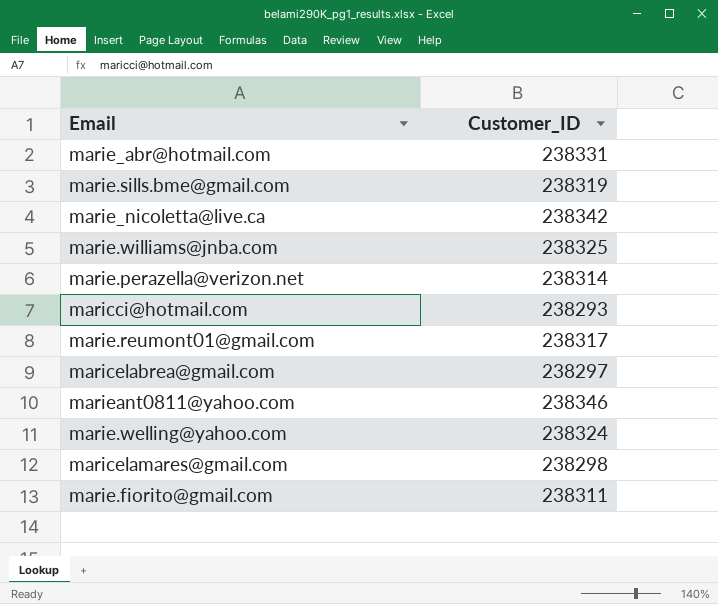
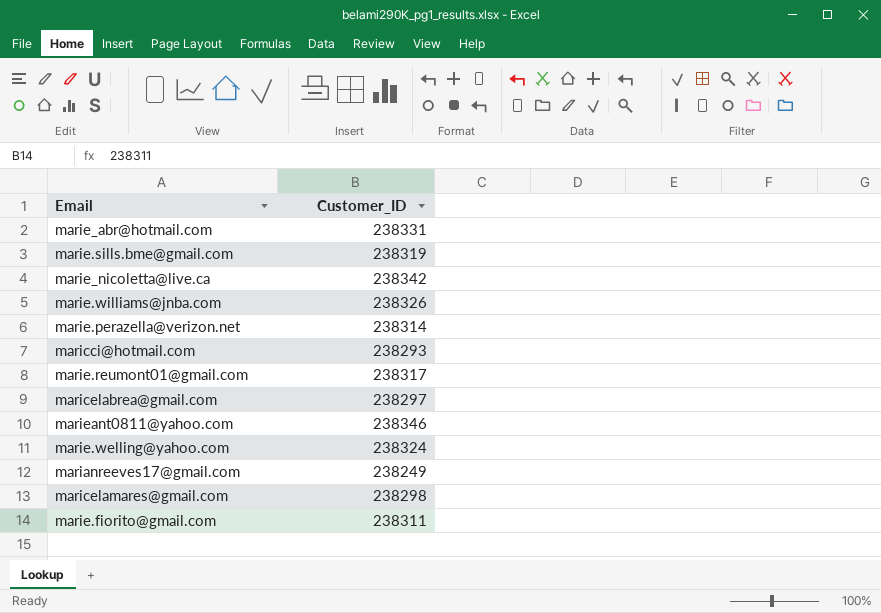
marie.williams@jnba.com | Customer_ID: 238325 -> 238326
row marianreeves17@gmail.com: none -> 238249

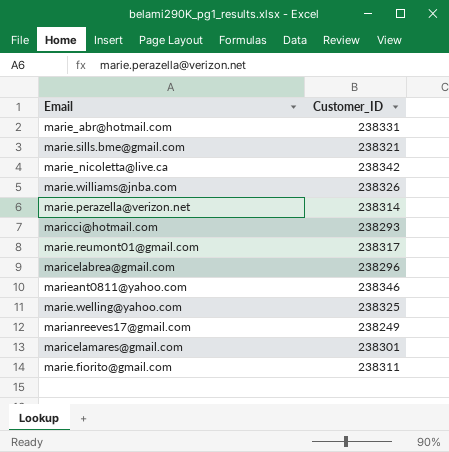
marie.sills.bme@gmail.com | Customer_ID: 238319 -> 238321
maricelabrea@gmail.com | Customer_ID: 238297 -> 238296
marie.welling@yahoo.com | Customer_ID: 238324 -> 238325
maricelamares@gmail.com | Customer_ID: 238298 -> 238301

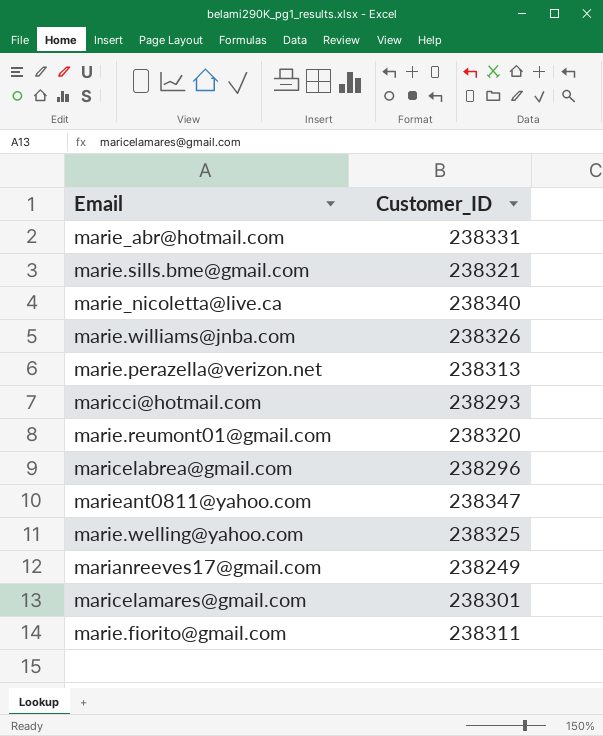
marie_nicoletta@live.ca | Customer_ID: 238342 -> 238340
marie.perazella@verizon.net | Customer_ID: 238314 -> 238313
marie.reumont01@gmail.com | Customer_ID: 238317 -> 238320
marieant0811@yahoo.com | Customer_ID: 238346 -> 238347

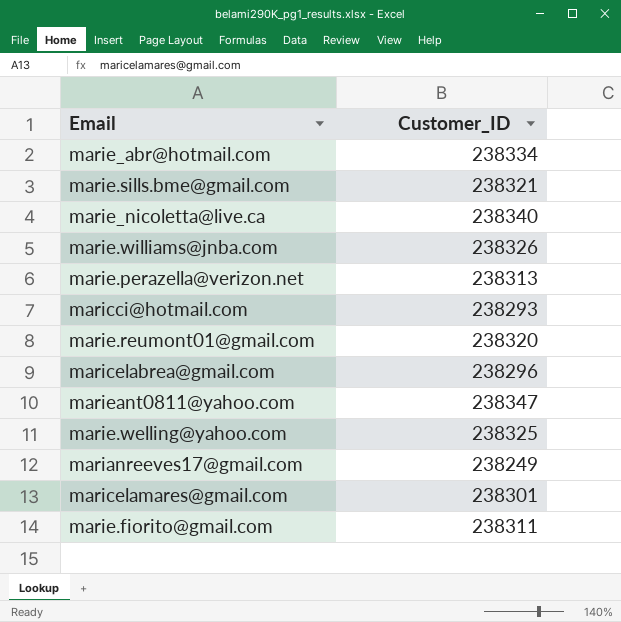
marie_abr@hotmail.com | Customer_ID: 238331 -> 238334

